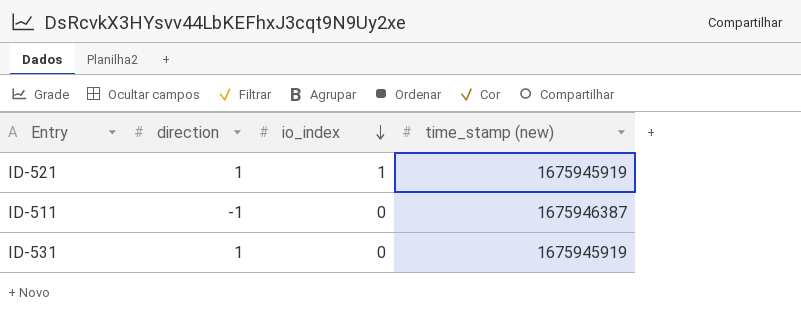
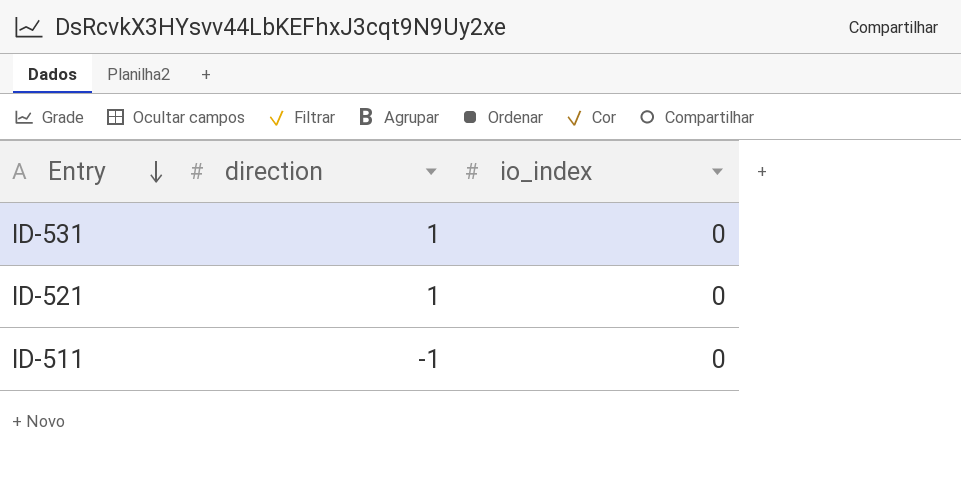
row order: io_index descending -> Entry descending
column time_stamp (new) | position: 4 -> none
ID-521 | io_index: 1 -> 0

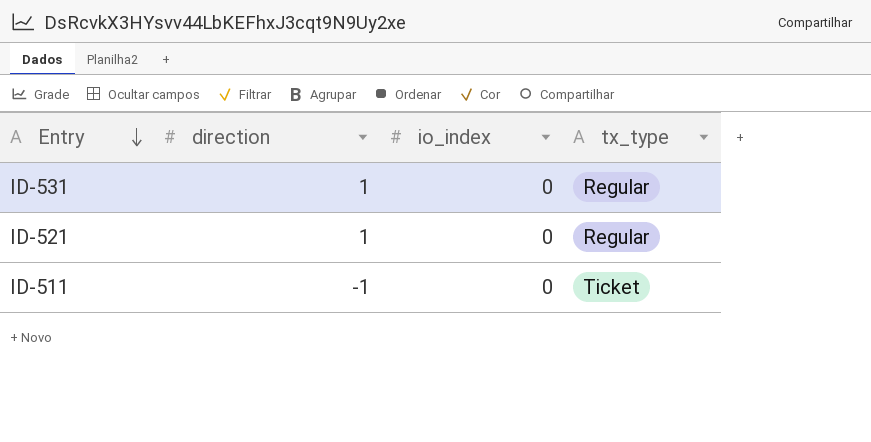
column tx_type | position: none -> 4

